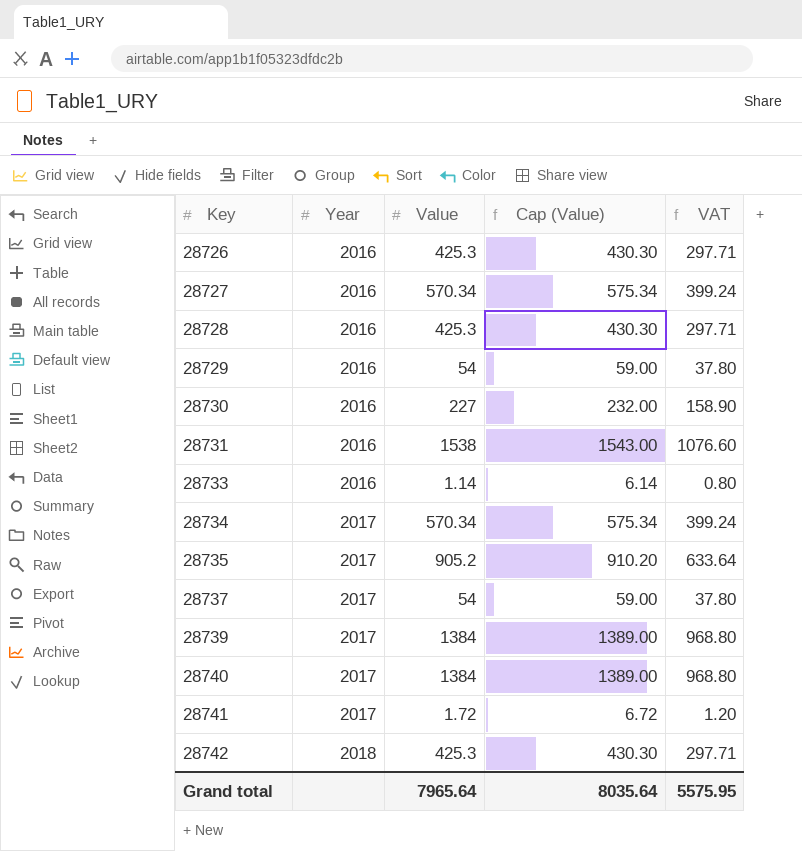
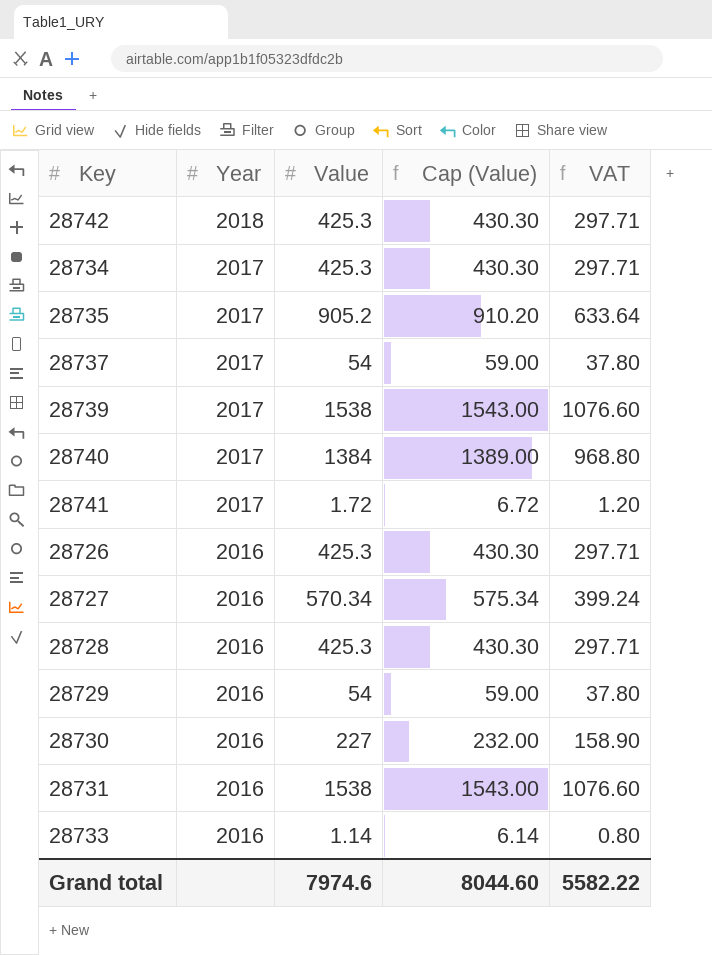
row order: Key ascending -> Year descending
28734 | Value: 570.34 -> 425.3
28734 | Cap (Value): 575.34 -> 430.30
28734 | VAT: 399.24 -> 297.71
28739 | Value: 1384 -> 1538
28739 | Cap (Value): 1389.00 -> 1543.00
28739 | VAT: 968.80 -> 1076.60
Grand total | Value: 7965.64 -> 7974.6
Grand total | Cap (Value): 8035.64 -> 8044.60
Grand total | VAT: 5575.95 -> 5582.22

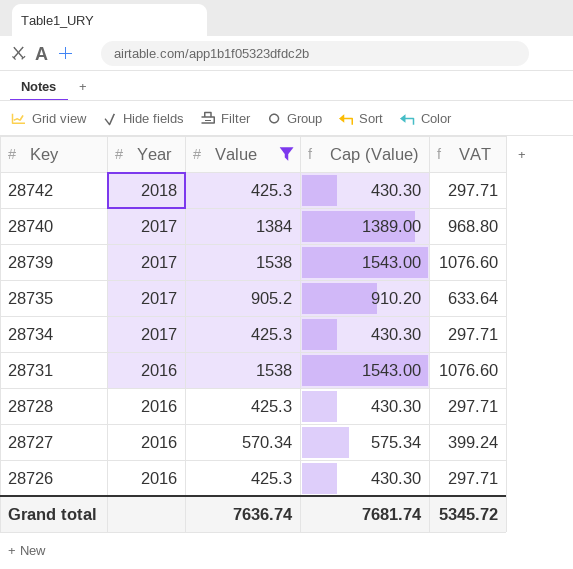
filter: none -> Value >= 425.3
row order: Year descending -> Key descending
Grand total | Value: 7974.6 -> 7636.74
Grand total | Cap (Value): 8044.60 -> 7681.74
Grand total | VAT: 5582.22 -> 5345.72

